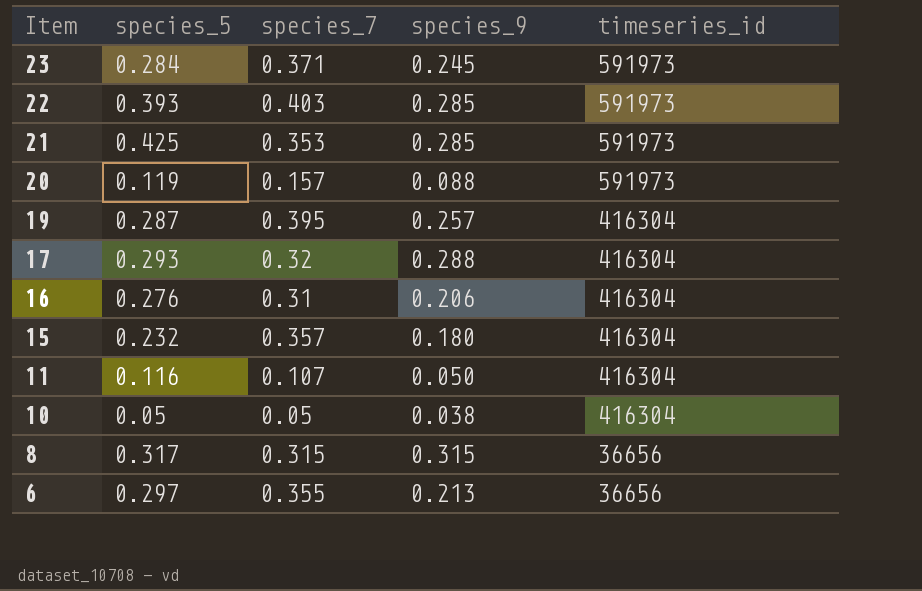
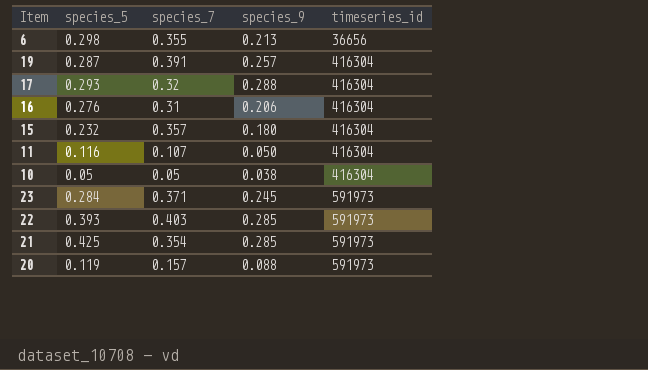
row order: Item descending -> timeseries_id ascending
row 8: 0.317 | 0.315 | 0.315 | 36656 -> none
6 | species_5: 0.297 -> 0.298
19 | species_7: 0.395 -> 0.391
21 | species_7: 0.353 -> 0.354

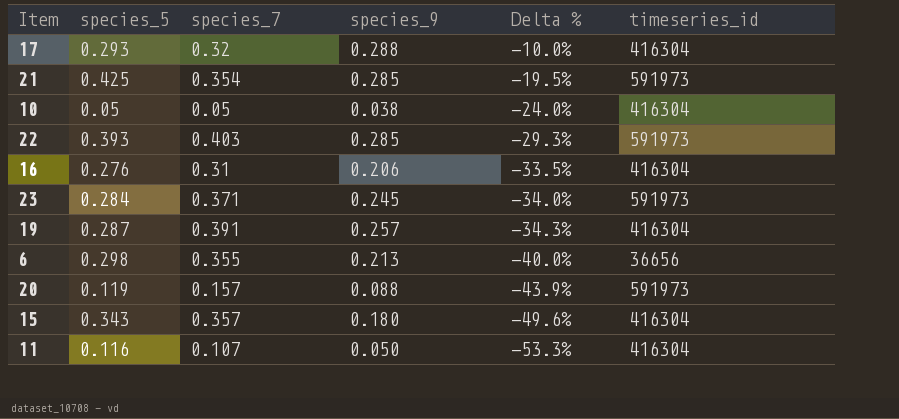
row order: timeseries_id ascending -> Delta % descending
column Delta % | formula: none -> ([species_9] - [species_7]) / [species_7]
15 | species_5: 0.232 -> 0.343

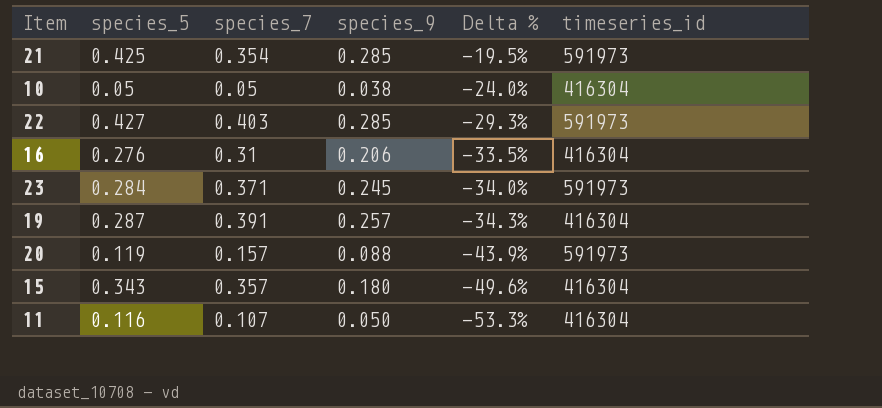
row 17: 0.293 | 0.32 | 0.288 | -10.0% | 416304 -> none
row 6: 0.298 | 0.355 | 0.213 | -40.0% | 36656 -> none
22 | species_5: 0.393 -> 0.427

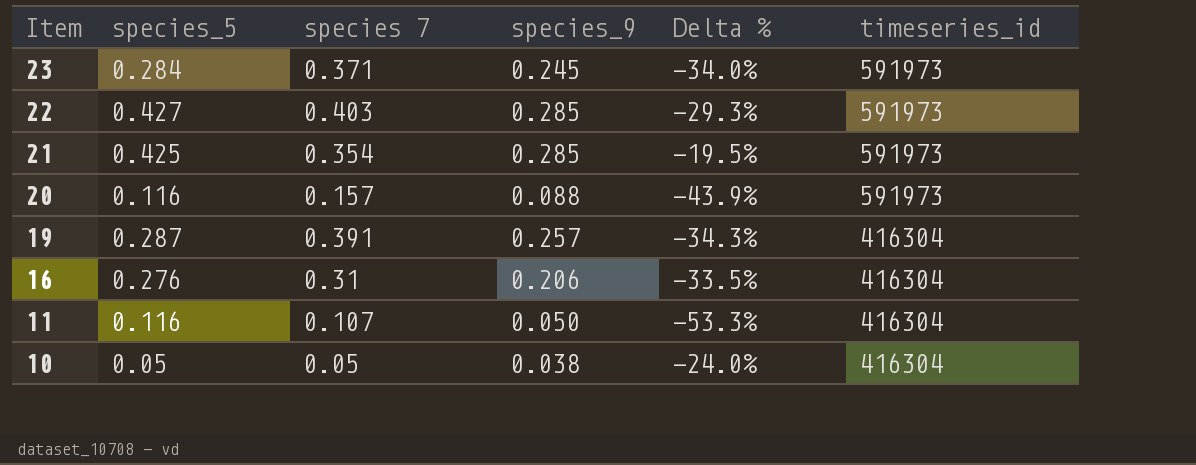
row order: Delta % descending -> Item descending
column name: species_7 -> species 7
row 15: 0.343 | 0.357 | 0.180 | -49.6% | 416304 -> none
20 | species_5: 0.119 -> 0.116

